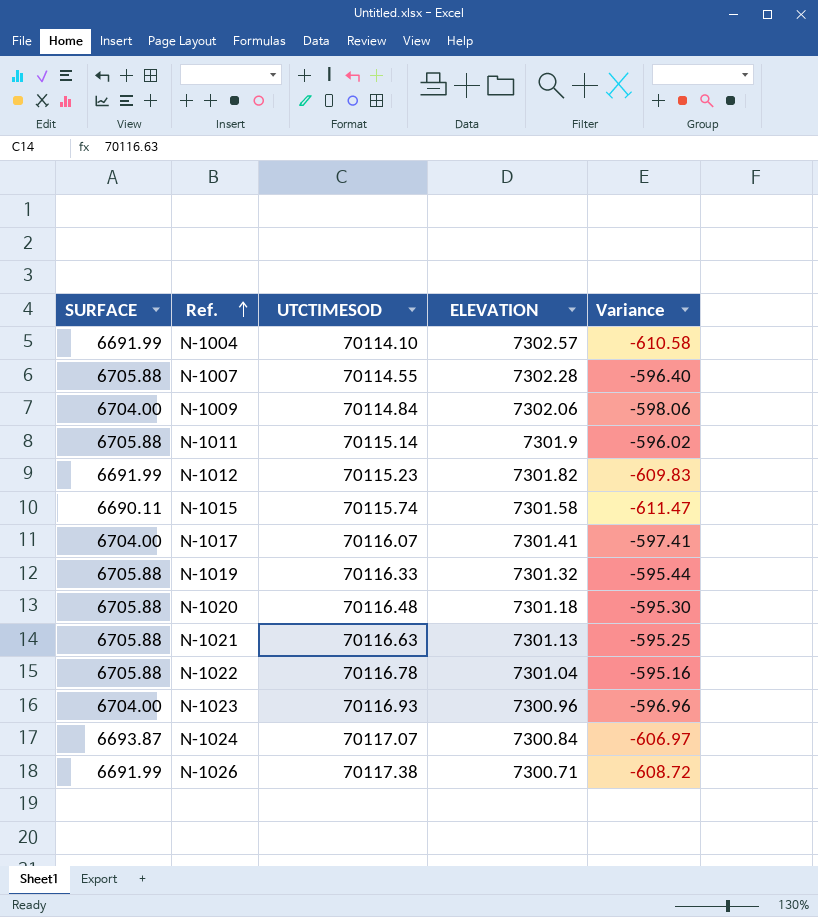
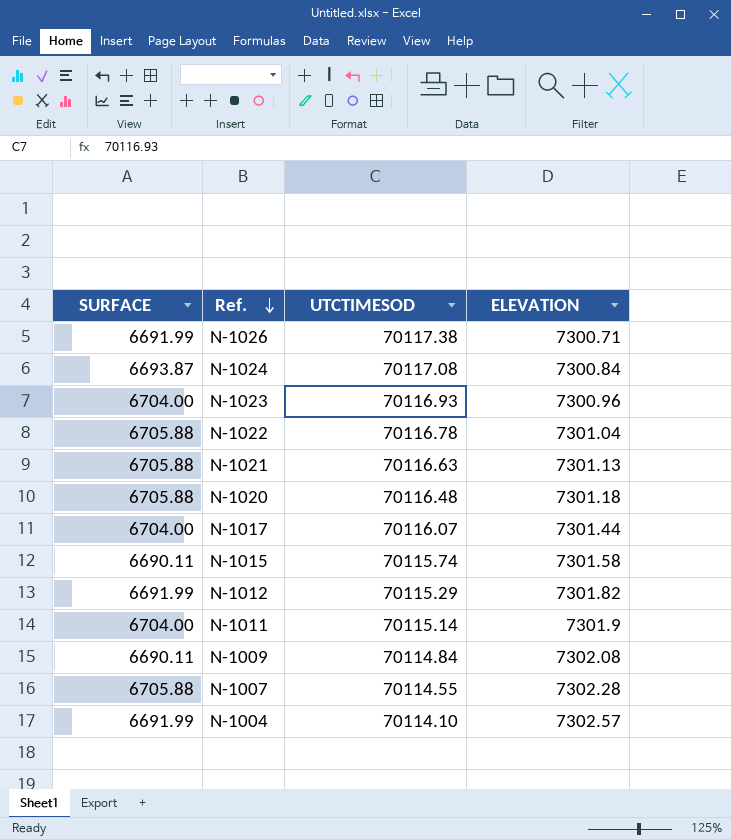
row order: Ref. ascending -> Ref. descending
column Variance | formula: [SURFACE] - [ELEVATION] -> none
row N-1019: 6705.88 | 70116.33 | 7301.32 | -595.44 -> none
N-1024 | UTCTIMESOD: 70117.07 -> 70117.08
N-1017 | ELEVATION: 7301.41 -> 7301.44
N-1012 | UTCTIMESOD: 70115.23 -> 70115.29
N-1011 | SURFACE: 6705.88 -> 6704.00
N-1009 | SURFACE: 6704.00 -> 6690.11
N-1009 | ELEVATION: 7302.06 -> 7302.08

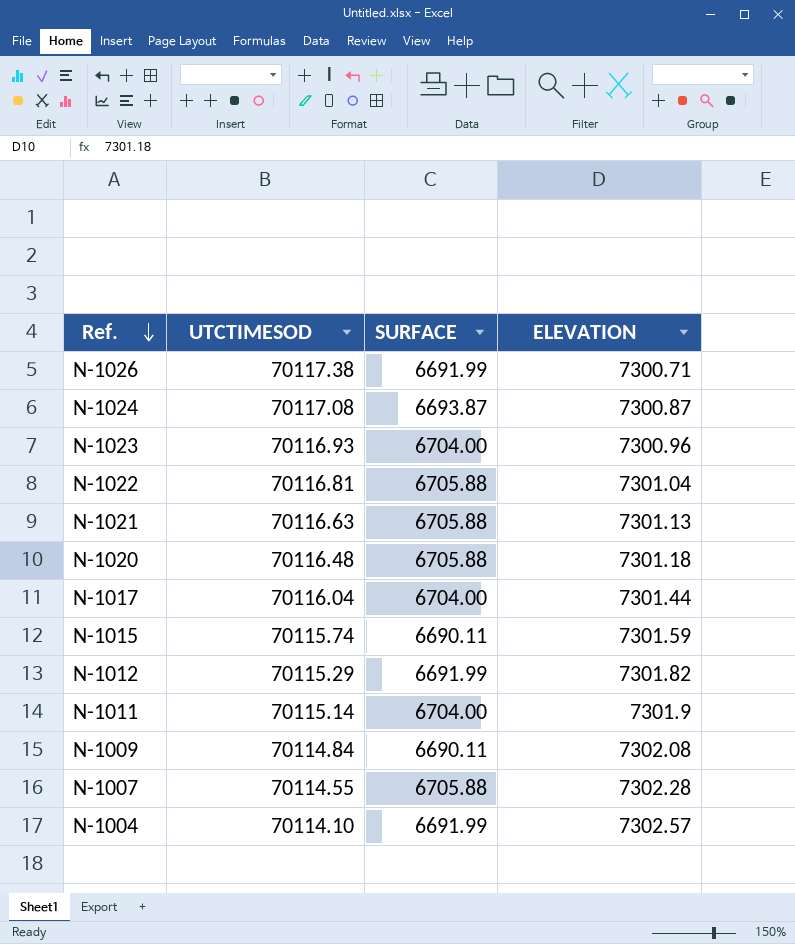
column SURFACE | position: 1 -> 3
N-1024 | ELEVATION: 7300.84 -> 7300.87
N-1022 | UTCTIMESOD: 70116.78 -> 70116.81
N-1017 | UTCTIMESOD: 70116.07 -> 70116.04
N-1015 | ELEVATION: 7301.58 -> 7301.59

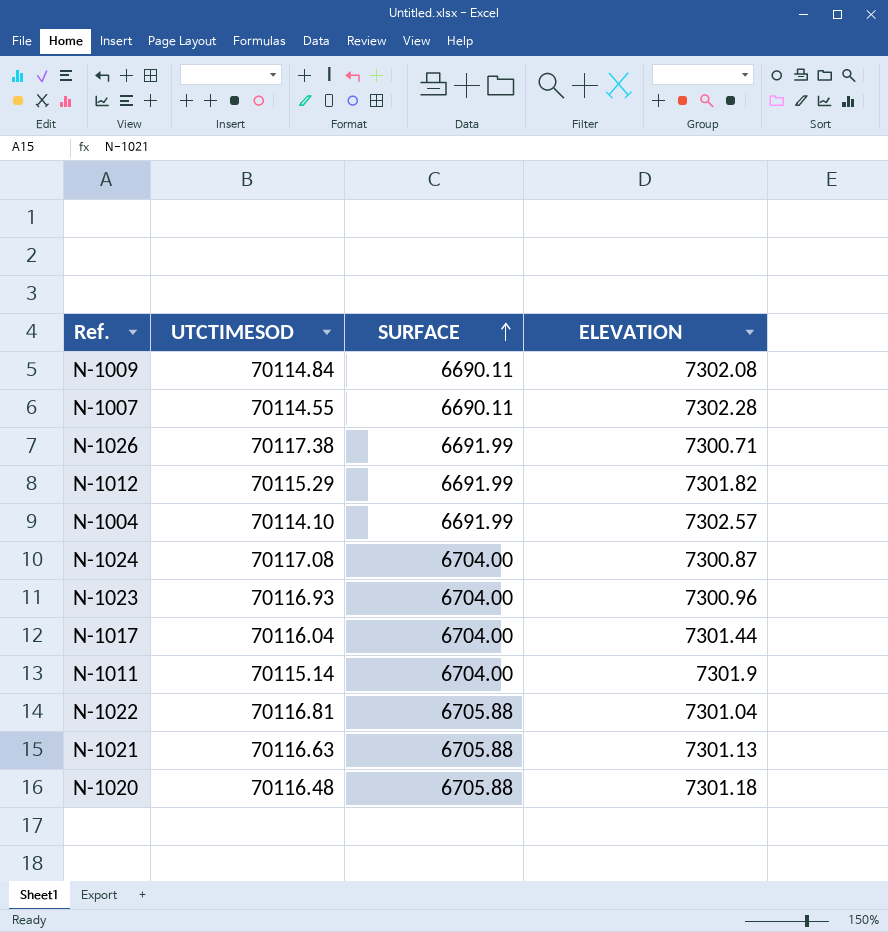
row order: Ref. descending -> SURFACE ascending
row N-1015: 70115.74 | 6690.11 | 7301.59 -> none
N-1007 | SURFACE: 6705.88 -> 6690.11
N-1024 | SURFACE: 6693.87 -> 6704.00

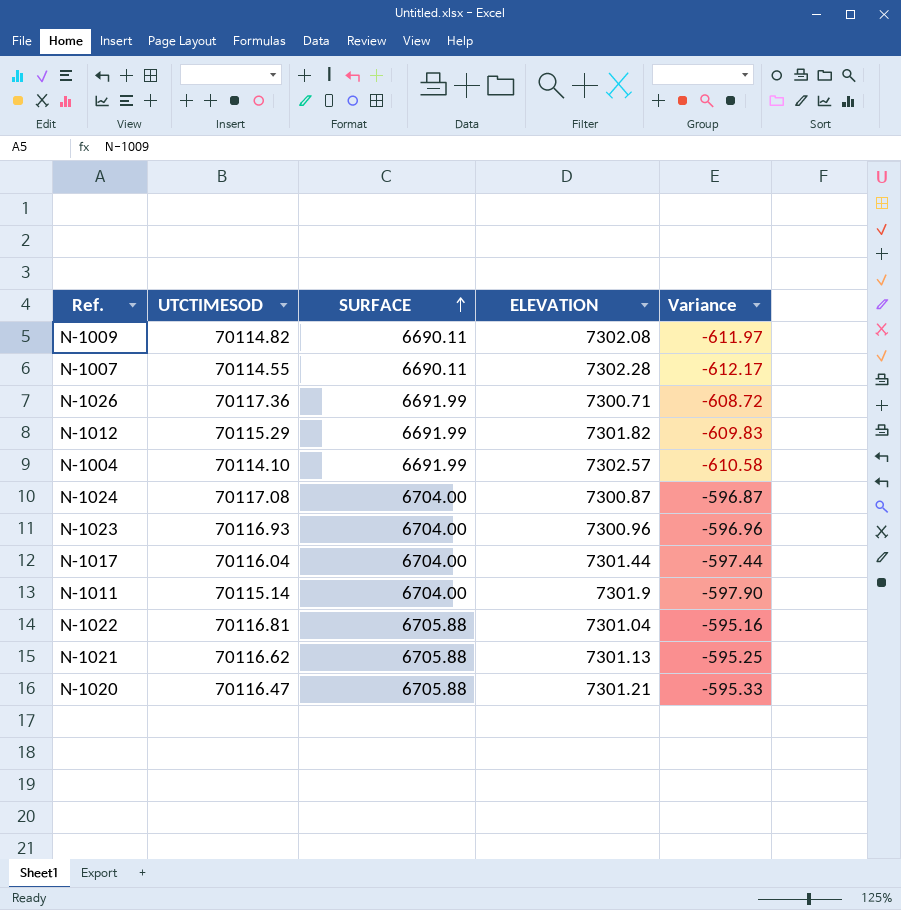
column Variance | formula: none -> [SURFACE] - [ELEVATION]
N-1009 | UTCTIMESOD: 70114.84 -> 70114.82
N-1026 | UTCTIMESOD: 70117.38 -> 70117.36
N-1021 | UTCTIMESOD: 70116.63 -> 70116.62
N-1020 | UTCTIMESOD: 70116.48 -> 70116.47
N-1020 | ELEVATION: 7301.18 -> 7301.21

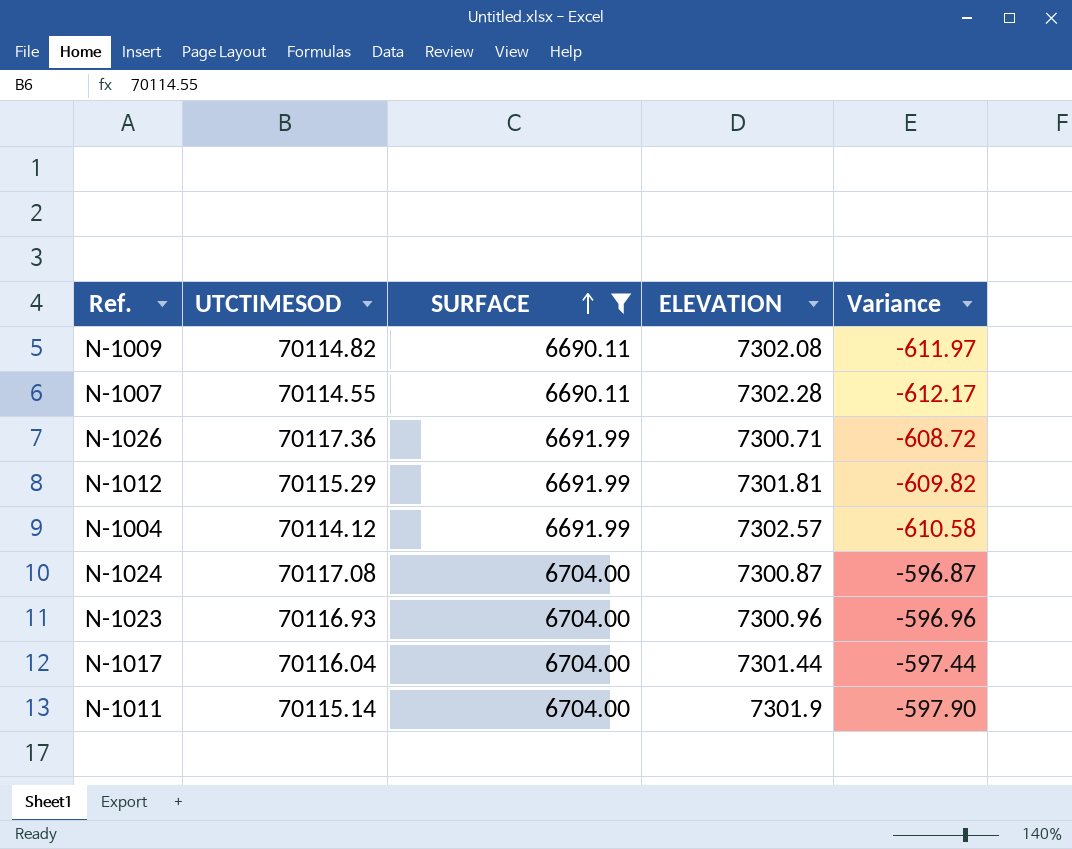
filter: none -> SURFACE != 6705.88
N-1012 | ELEVATION: 7301.82 -> 7301.81
N-1012 | Variance: -609.83 -> -609.82
N-1004 | UTCTIMESOD: 70114.10 -> 70114.12

